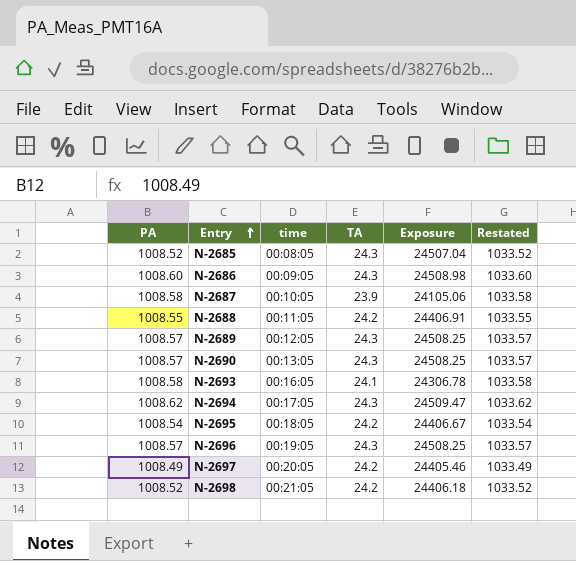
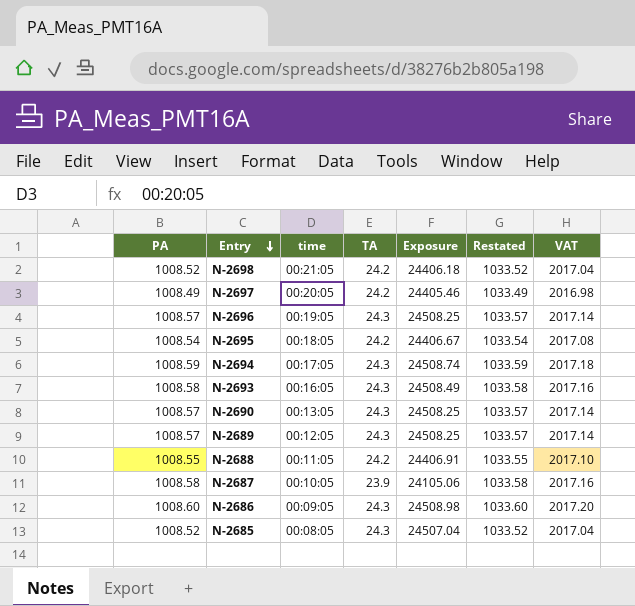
row order: Entry ascending -> Entry descending
column VAT | formula: none -> [PA] * 2
N-2694 | PA: 1008.62 -> 1008.59
N-2694 | Exposure: 24509.47 -> 24508.74
N-2694 | Restated: 1033.62 -> 1033.59
N-2693 | TA: 24.1 -> 24.3
N-2693 | Exposure: 24306.78 -> 24508.49

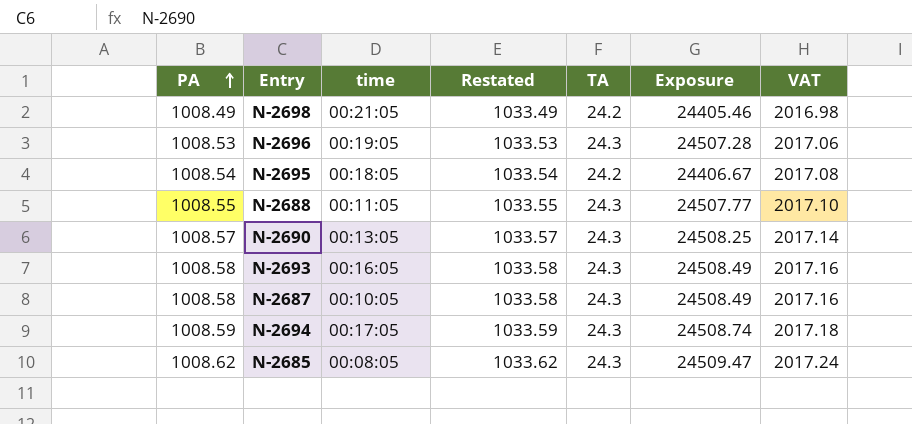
row order: Entry descending -> PA ascending
column Restated | position: 6 -> 4
row N-2697: 1008.49 | 00:20:05 | 24.2 | 24405.46 | 1033.49 | 2016.98 -> none
row N-2689: 1008.57 | 00:12:05 | 24.3 | 24508.25 | 1033.57 | 2017.14 -> none
row N-2686: 1008.60 | 00:09:05 | 24.3 | 24508.98 | 1033.60 | 2017.20 -> none
N-2698 | PA: 1008.52 -> 1008.49
N-2698 | Restated: 1033.52 -> 1033.49
N-2698 | Exposure: 24406.18 -> 24405.46
N-2698 | VAT: 2017.04 -> 2016.98
N-2696 | PA: 1008.57 -> 1008.53
N-2696 | Restated: 1033.57 -> 1033.53
N-2696 | Exposure: 24508.25 -> 24507.28
N-2696 | VAT: 2017.14 -> 2017.06
N-2688 | TA: 24.2 -> 24.3
N-2688 | Exposure: 24406.91 -> 24507.77
N-2687 | TA: 23.9 -> 24.3
N-2687 | Exposure: 24105.06 -> 24508.49
N-2685 | PA: 1008.52 -> 1008.62
N-2685 | Restated: 1033.52 -> 1033.62
N-2685 | Exposure: 24507.04 -> 24509.47
N-2685 | VAT: 2017.04 -> 2017.24

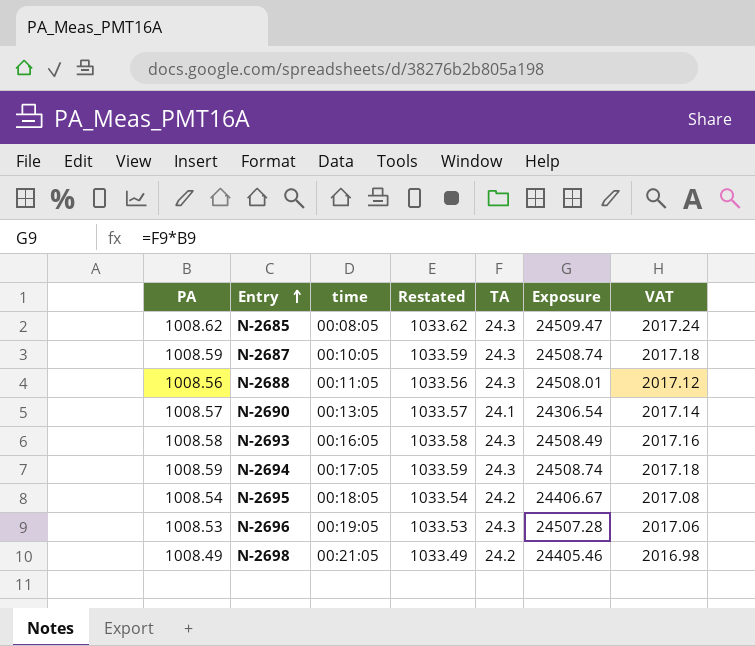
row order: PA ascending -> Entry ascending
N-2687 | PA: 1008.58 -> 1008.59
N-2687 | Restated: 1033.58 -> 1033.59
N-2687 | Exposure: 24508.49 -> 24508.74
N-2687 | VAT: 2017.16 -> 2017.18
N-2688 | PA: 1008.55 -> 1008.56
N-2688 | Restated: 1033.55 -> 1033.56
N-2688 | Exposure: 24507.77 -> 24508.01
N-2688 | VAT: 2017.10 -> 2017.12
N-2690 | TA: 24.3 -> 24.1
N-2690 | Exposure: 24508.25 -> 24306.54

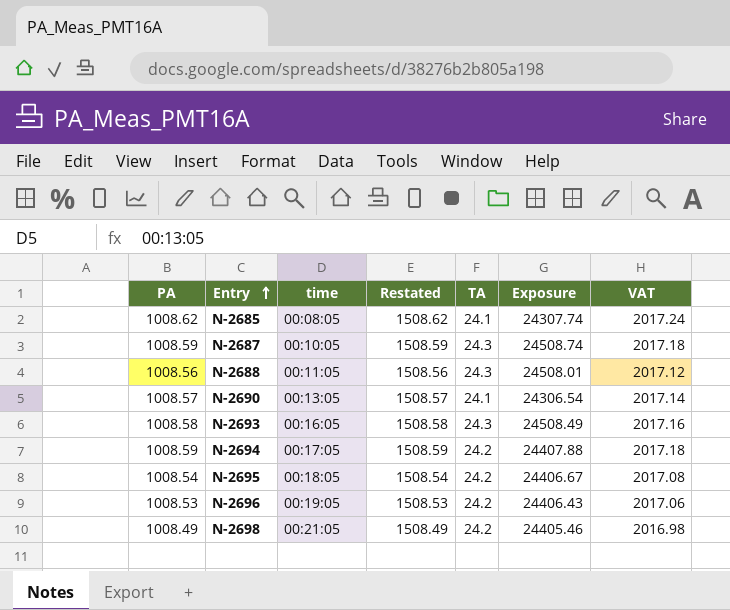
column Restated | formula: [PA] + 25 -> [PA] + 500
N-2685 | TA: 24.3 -> 24.1
N-2685 | Exposure: 24509.47 -> 24307.74
N-2694 | TA: 24.3 -> 24.2
N-2694 | Exposure: 24508.74 -> 24407.88
N-2696 | TA: 24.3 -> 24.2
N-2696 | Exposure: 24507.28 -> 24406.43

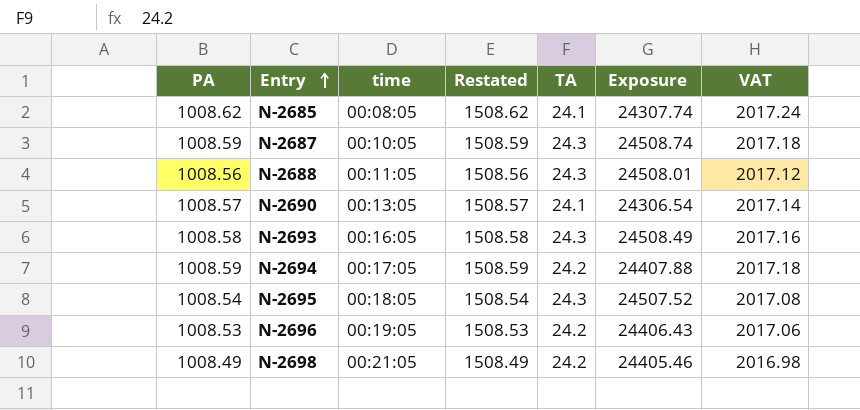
N-2695 | TA: 24.2 -> 24.3
N-2695 | Exposure: 24406.67 -> 24507.52

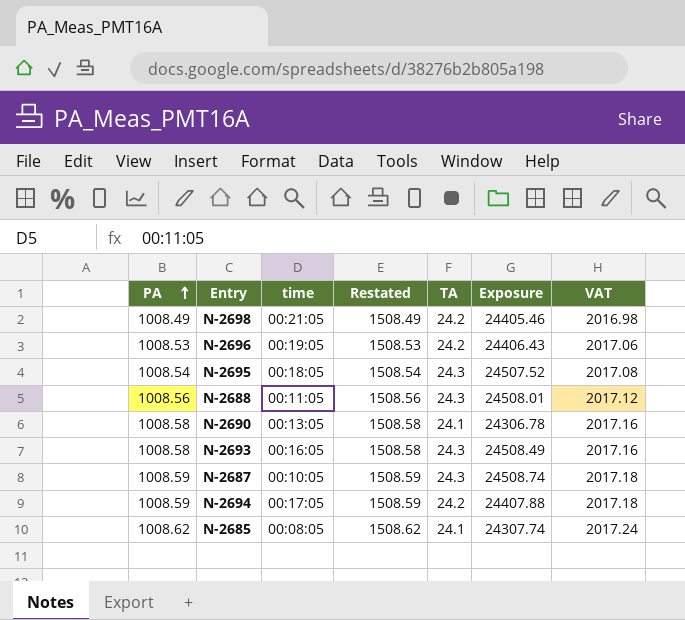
row order: Entry ascending -> PA ascending
N-2690 | PA: 1008.57 -> 1008.58
N-2690 | Restated: 1508.57 -> 1508.58
N-2690 | Exposure: 24306.54 -> 24306.78
N-2690 | VAT: 2017.14 -> 2017.16

